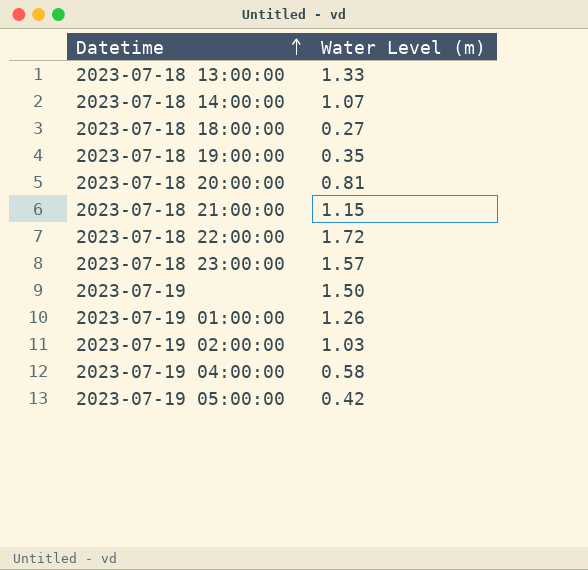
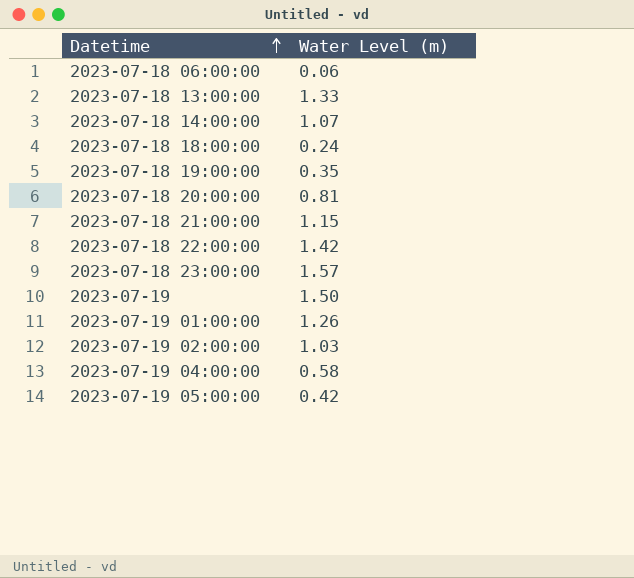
row 2023-07-18 06:00:00: none -> 0.06
2023-07-18 18:00:00 | Water Level (m): 0.27 -> 0.24
2023-07-18 22:00:00 | Water Level (m): 1.72 -> 1.42

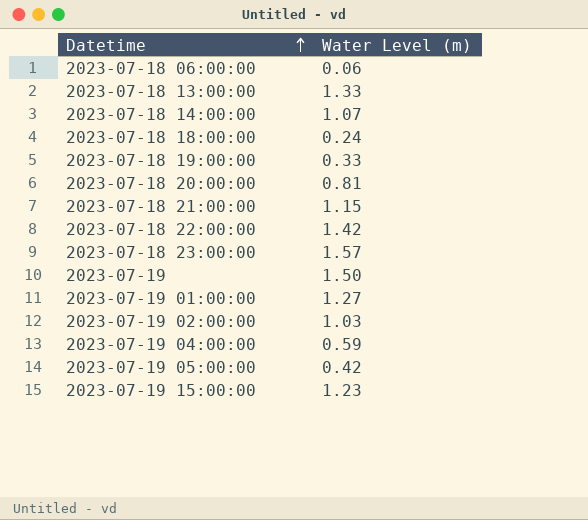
2023-07-18 19:00:00 | Water Level (m): 0.35 -> 0.33
2023-07-19 01:00:00 | Water Level (m): 1.26 -> 1.27
2023-07-19 04:00:00 | Water Level (m): 0.58 -> 0.59
row 2023-07-19 15:00:00: none -> 1.23

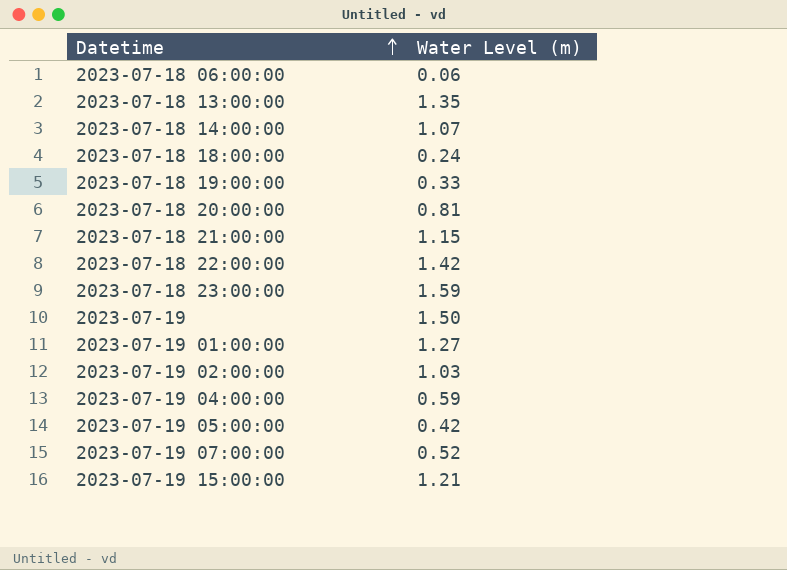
2023-07-18 13:00:00 | Water Level (m): 1.33 -> 1.35
2023-07-18 23:00:00 | Water Level (m): 1.57 -> 1.59
row 2023-07-19 07:00:00: none -> 0.52
2023-07-19 15:00:00 | Water Level (m): 1.23 -> 1.21

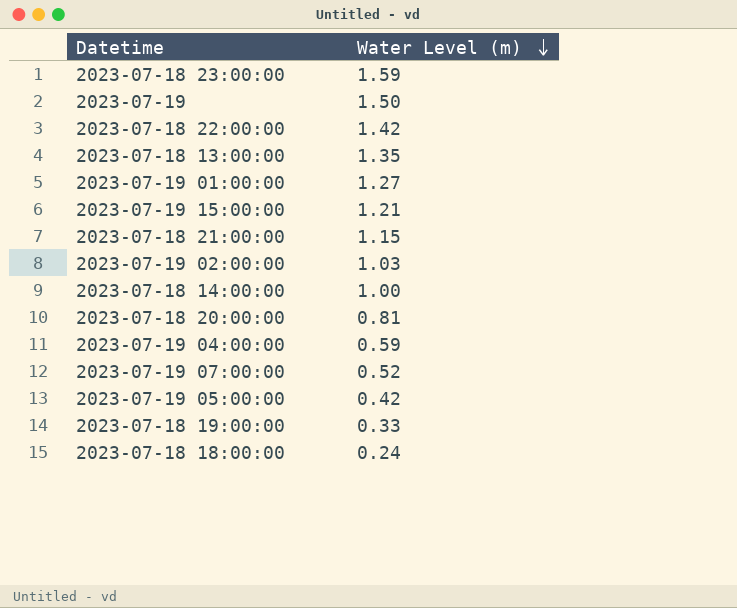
row order: Datetime ascending -> Water Level (m) descending
row 2023-07-18 06:00:00: 0.06 -> none
2023-07-18 14:00:00 | Water Level (m): 1.07 -> 1.00

